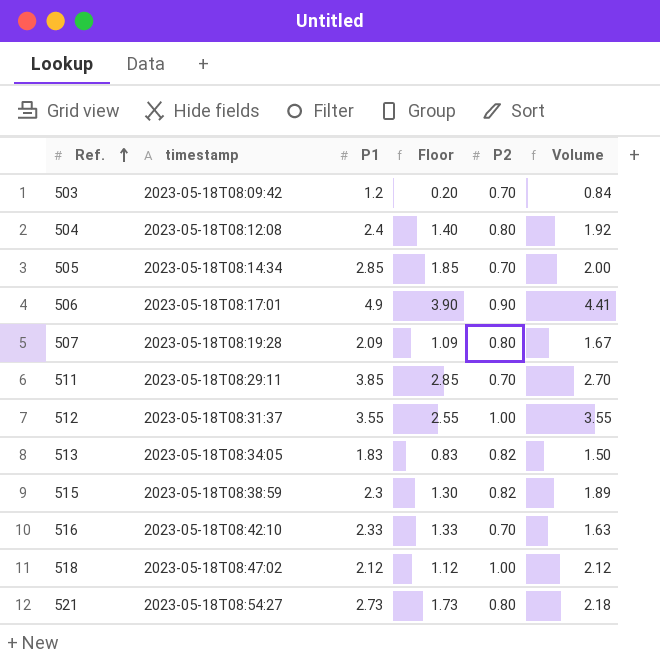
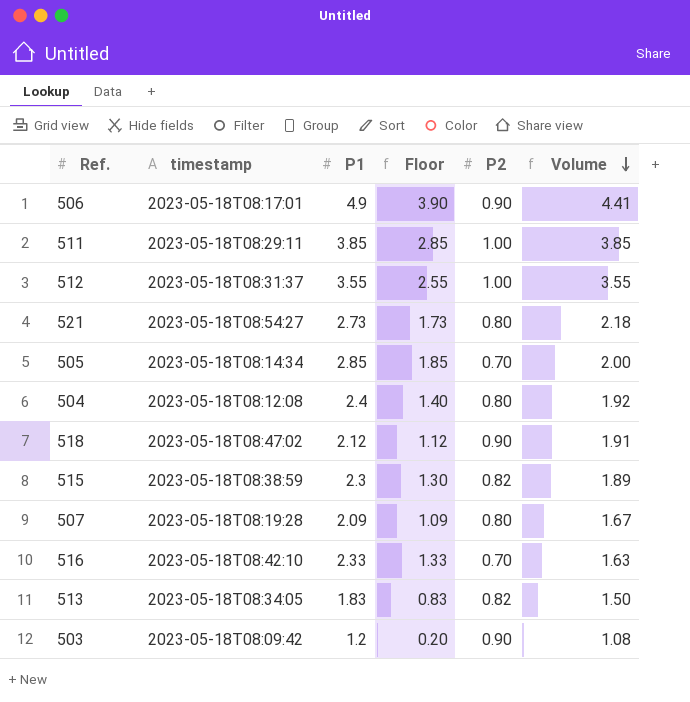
row order: Ref. ascending -> Volume descending
511 | P2: 0.70 -> 1.00
511 | Volume: 2.70 -> 3.85
518 | P2: 1.00 -> 0.90
518 | Volume: 2.12 -> 1.91
503 | P2: 0.70 -> 0.90
503 | Volume: 0.84 -> 1.08

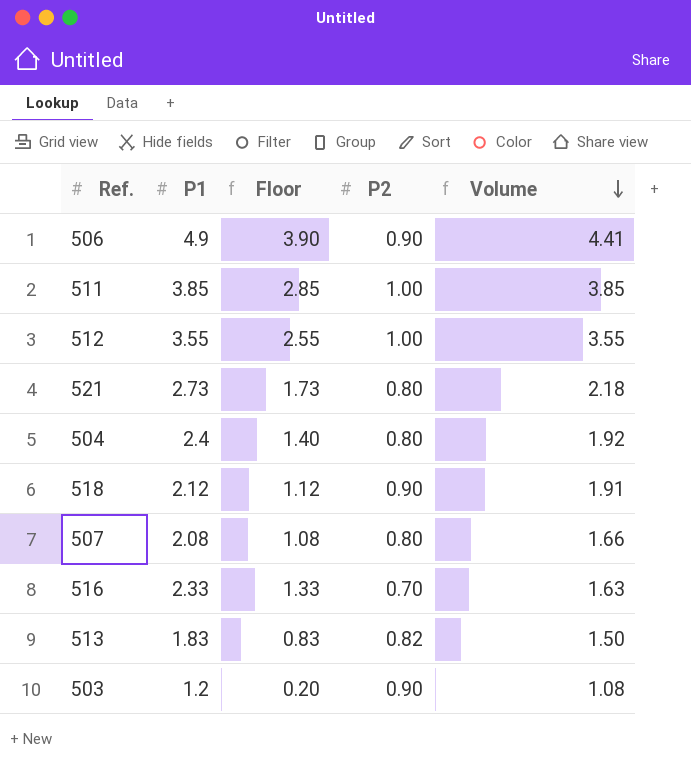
column timestamp | position: 2 -> none
row 505: 2023-05-18T08:14:34 | 2.85 | 1.85 | 0.70 | 2.00 -> none
row 515: 2023-05-18T08:38:59 | 2.3 | 1.30 | 0.82 | 1.89 -> none
507 | P1: 2.09 -> 2.08
507 | Floor: 1.09 -> 1.08
507 | Volume: 1.67 -> 1.66

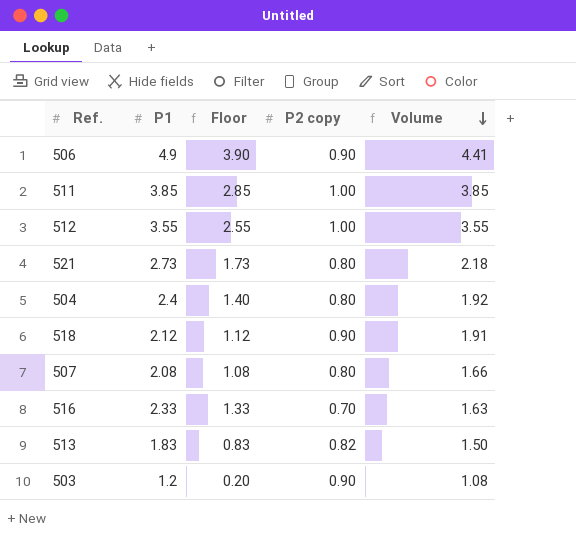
column name: P2 -> P2 copy

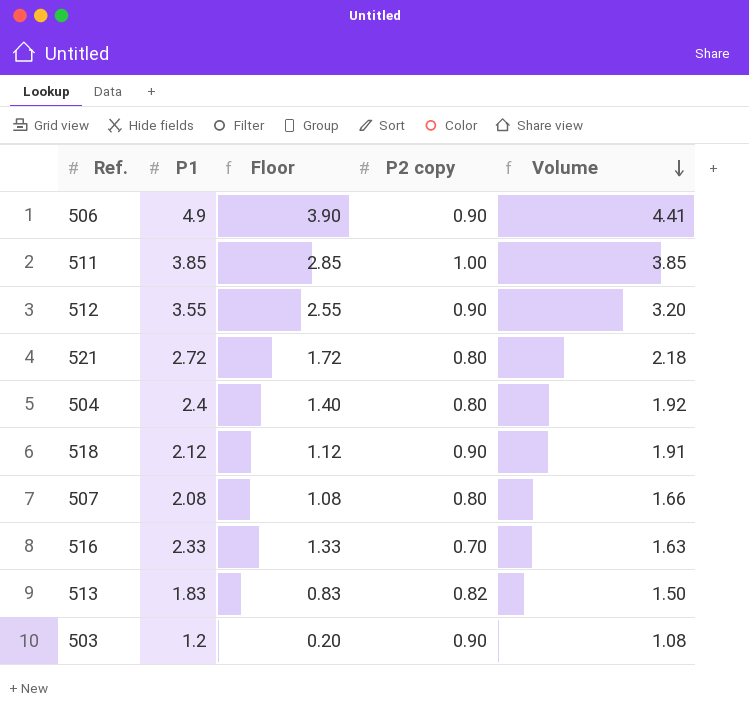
512 | P2 copy: 1.00 -> 0.90
512 | Volume: 3.55 -> 3.20
521 | P1: 2.73 -> 2.72
521 | Floor: 1.73 -> 1.72

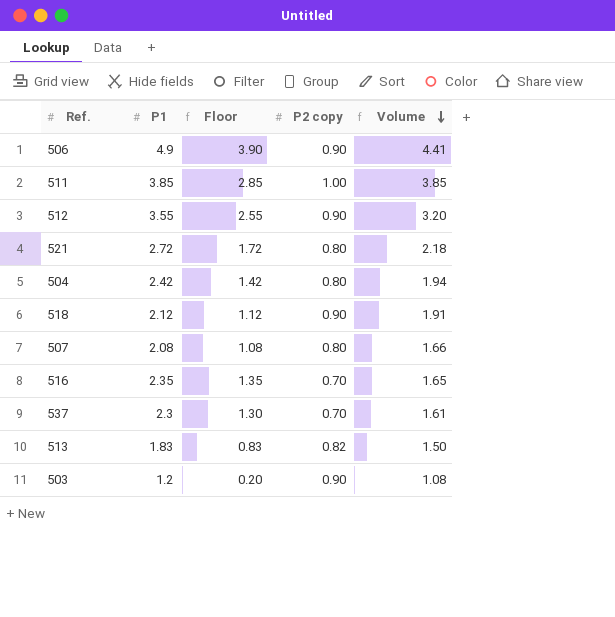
504 | P1: 2.4 -> 2.42
504 | Floor: 1.40 -> 1.42
504 | Volume: 1.92 -> 1.94
516 | P1: 2.33 -> 2.35
516 | Floor: 1.33 -> 1.35
516 | Volume: 1.63 -> 1.65
row 537: none -> 2.3 | 1.30 | 0.70 | 1.61

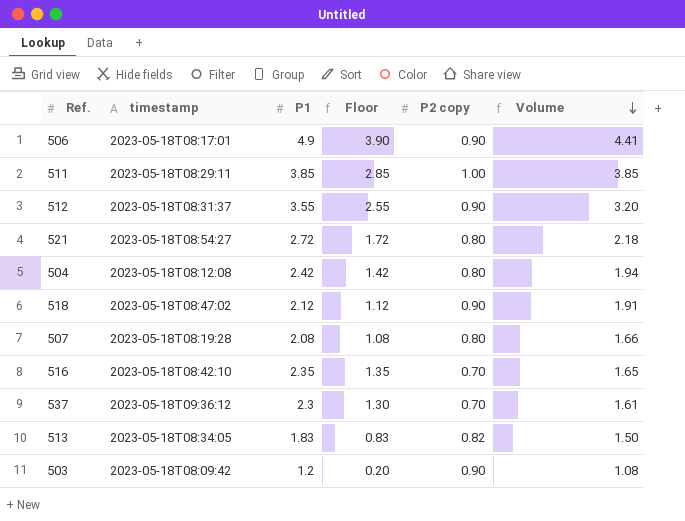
column timestamp | position: none -> 2

